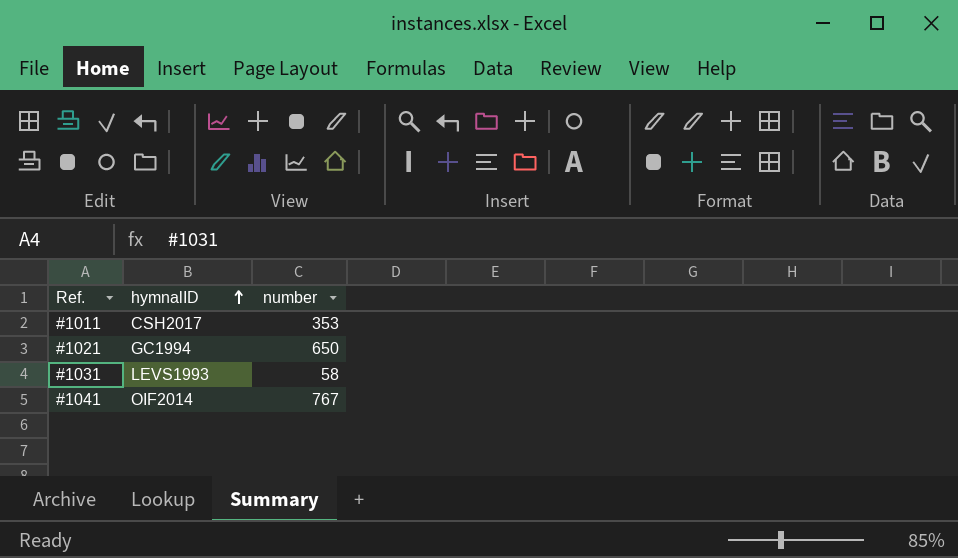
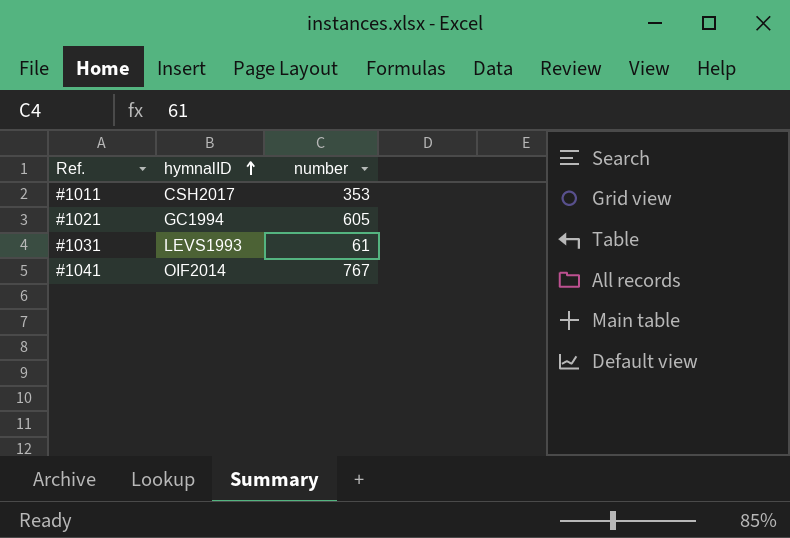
#1021 | number: 650 -> 605
#1031 | number: 58 -> 61

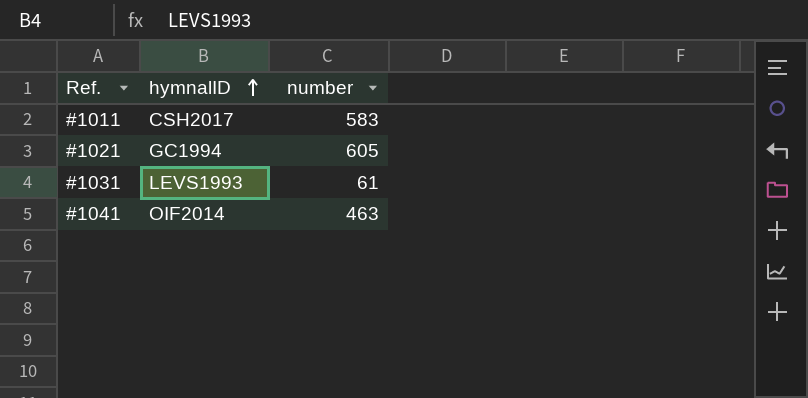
#1011 | number: 353 -> 583
#1041 | number: 767 -> 463

